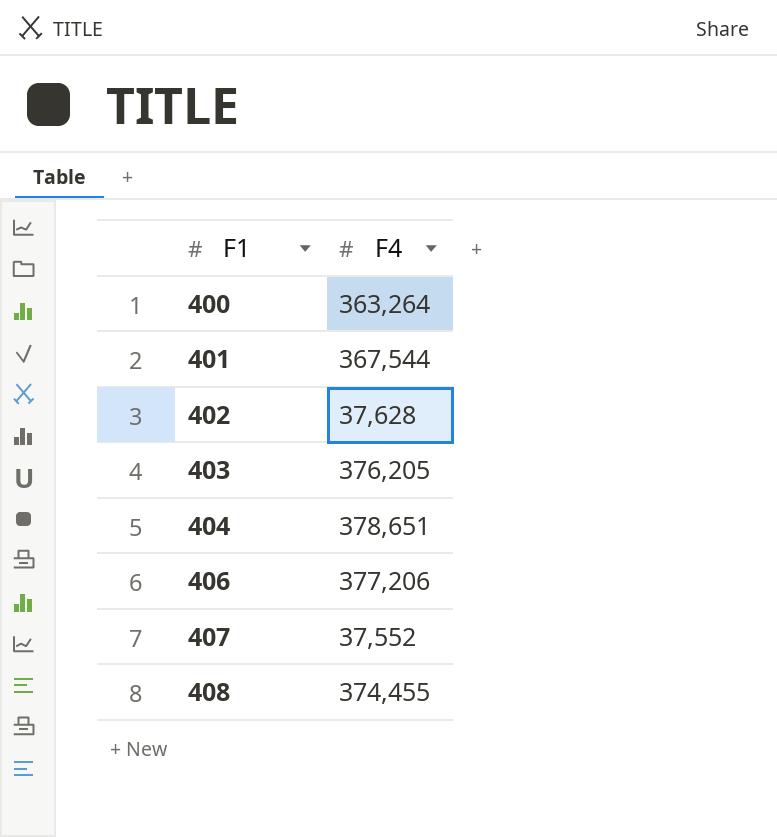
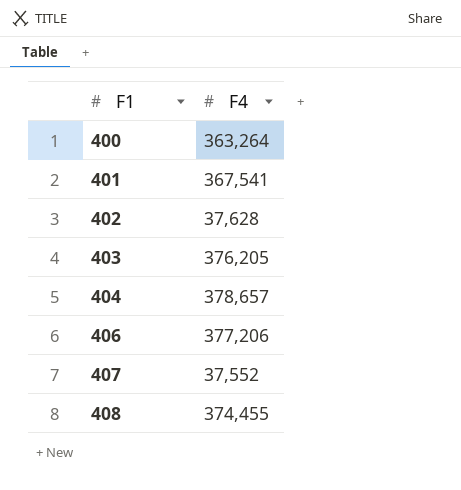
401 | F4: 367,544 -> 367,541
404 | F4: 378,651 -> 378,657

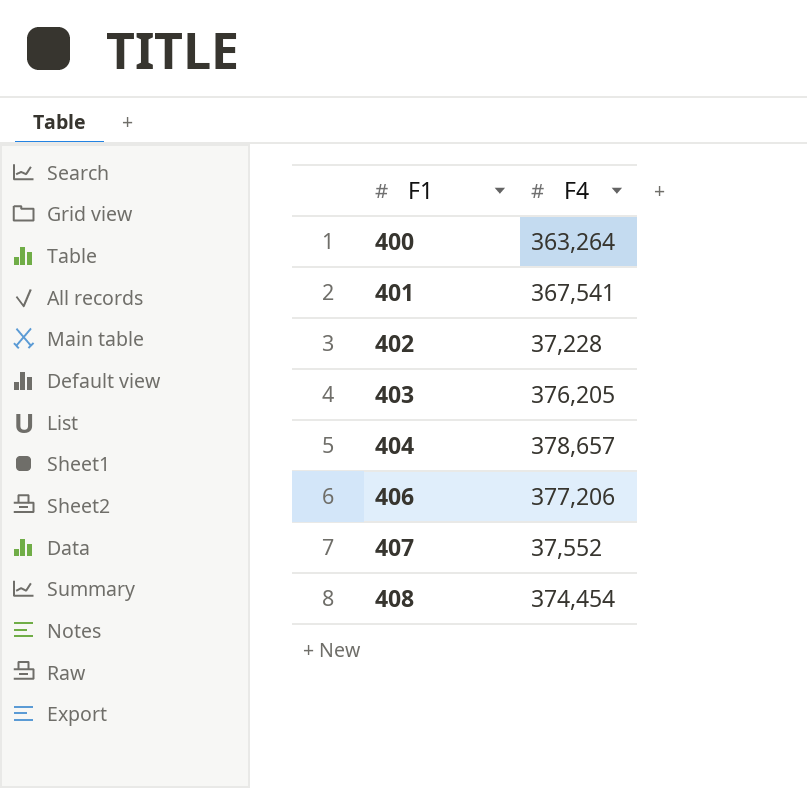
402 | F4: 37,628 -> 37,228
408 | F4: 374,455 -> 374,454

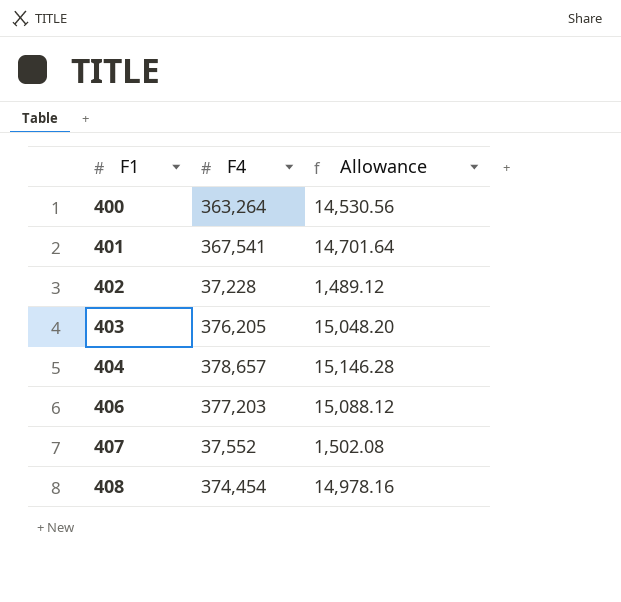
column Allowance | formula: none -> [F4] * 0.04
406 | F4: 377,206 -> 377,203

